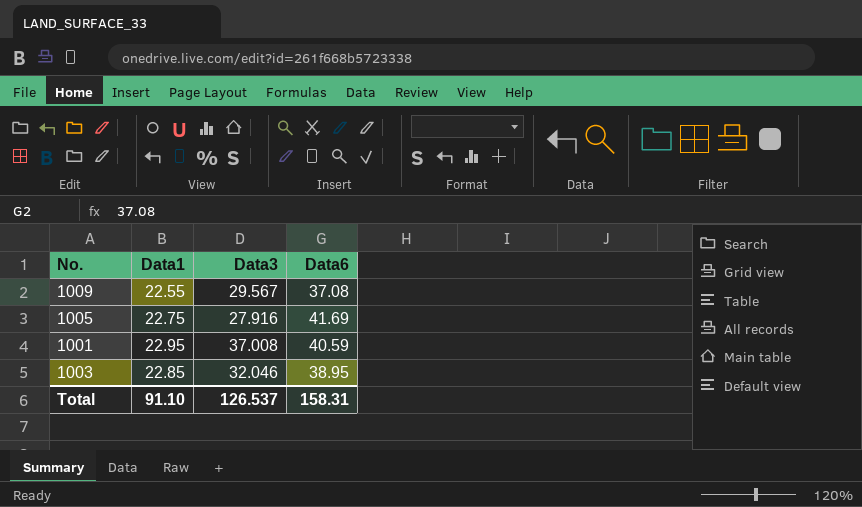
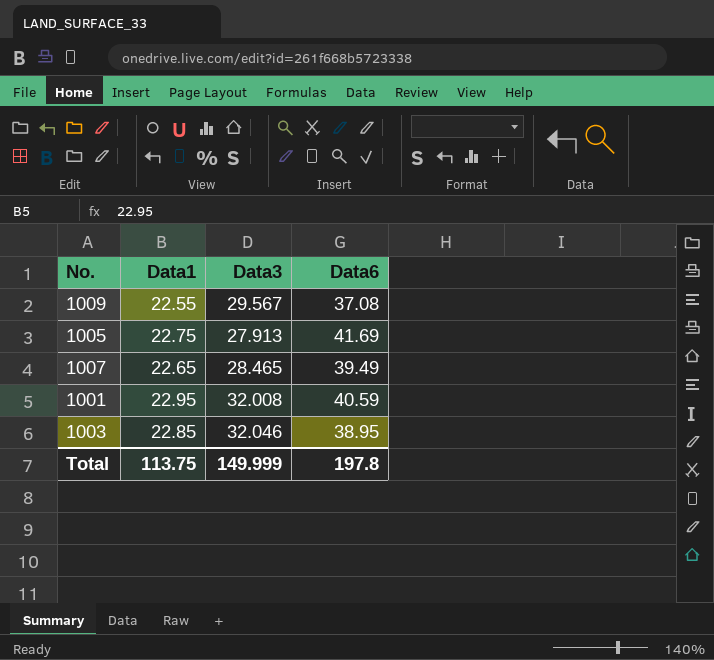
1005 | Data3: 27.916 -> 27.913
row 1007: none -> 22.65 | 28.465 | 39.49
1001 | Data3: 37.008 -> 32.008
Total | Data1: 91.10 -> 113.75
Total | Data3: 126.537 -> 149.999
Total | Data6: 158.31 -> 197.8

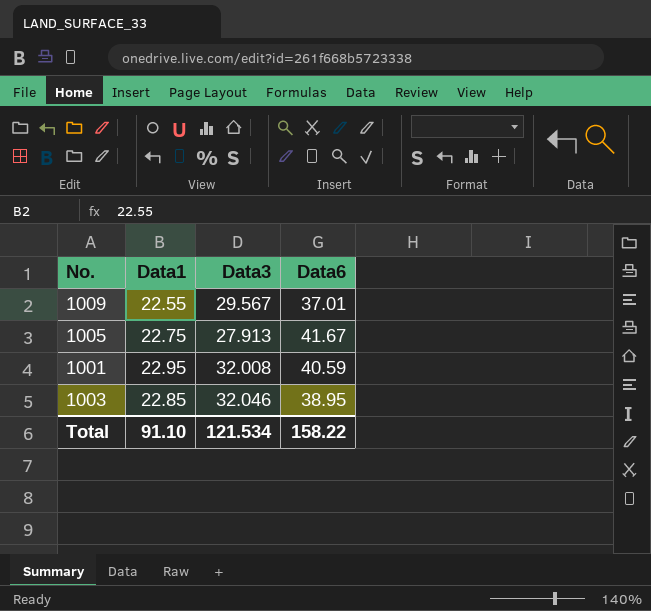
row 1007: 22.65 | 28.465 | 39.49 -> none
1009 | Data6: 37.08 -> 37.01
1005 | Data6: 41.69 -> 41.67
Total | Data1: 113.75 -> 91.10
Total | Data3: 149.999 -> 121.534
Total | Data6: 197.8 -> 158.22

